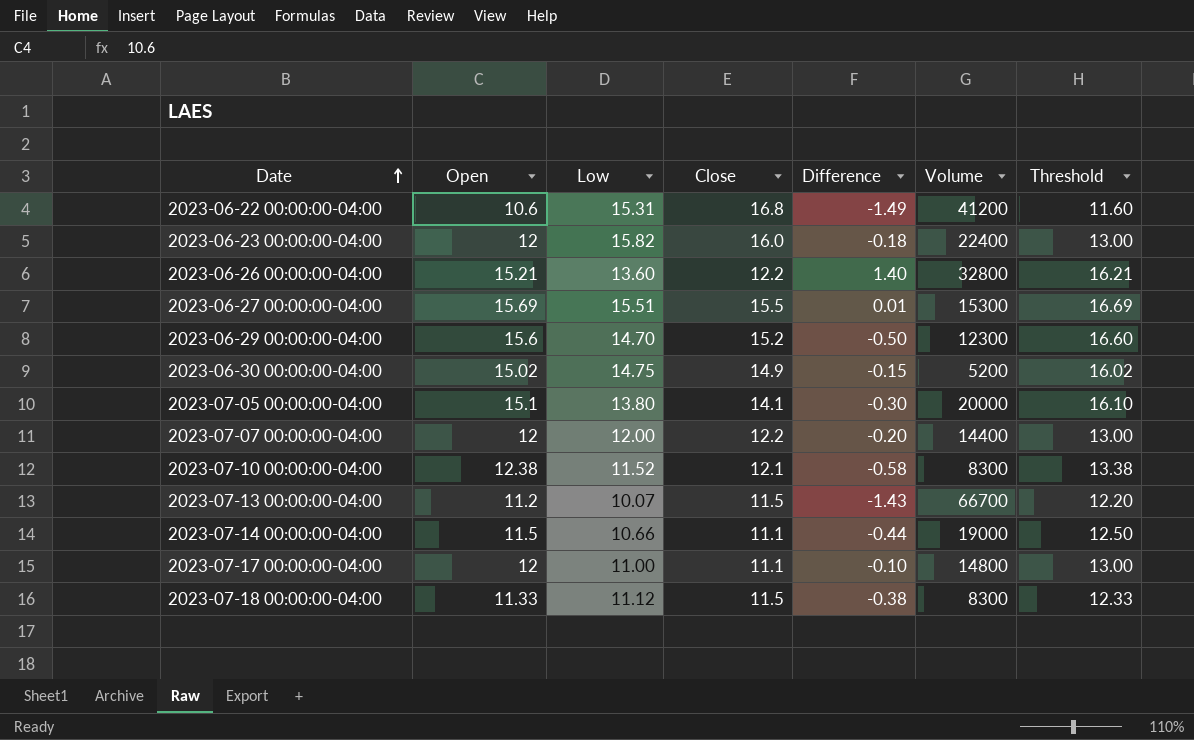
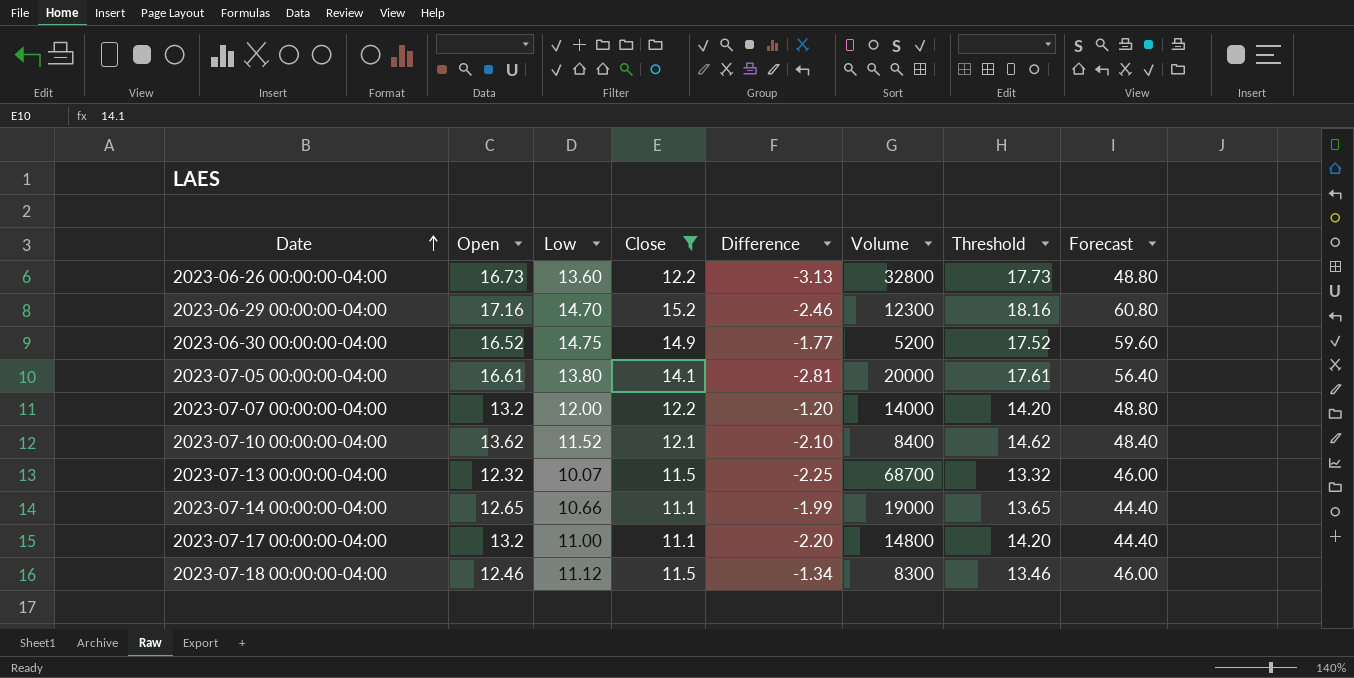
filter: none -> Close <= 15.2
column Difference | formula: [Low] - [Close] -> [Low] - [Open]
column Forecast | formula: none -> [Close] * 4
2023-06-26 00:00:00-04:00 | Open: 15.21 -> 16.73
2023-06-26 00:00:00-04:00 | Threshold: 16.21 -> 17.73
2023-06-29 00:00:00-04:00 | Open: 15.6 -> 17.16
2023-06-29 00:00:00-04:00 | Threshold: 16.60 -> 18.16
2023-06-30 00:00:00-04:00 | Open: 15.02 -> 16.52
2023-06-30 00:00:00-04:00 | Threshold: 16.02 -> 17.52
2023-07-05 00:00:00-04:00 | Open: 15.1 -> 16.61
2023-07-05 00:00:00-04:00 | Threshold: 16.10 -> 17.61
2023-07-07 00:00:00-04:00 | Open: 12 -> 13.2
2023-07-07 00:00:00-04:00 | Volume: 14400 -> 14000
2023-07-07 00:00:00-04:00 | Threshold: 13.00 -> 14.20
2023-07-10 00:00:00-04:00 | Open: 12.38 -> 13.62
2023-07-10 00:00:00-04:00 | Volume: 8300 -> 8400
2023-07-10 00:00:00-04:00 | Threshold: 13.38 -> 14.62
2023-07-13 00:00:00-04:00 | Open: 11.2 -> 12.32
2023-07-13 00:00:00-04:00 | Volume: 66700 -> 68700
2023-07-13 00:00:00-04:00 | Threshold: 12.20 -> 13.32
2023-07-14 00:00:00-04:00 | Open: 11.5 -> 12.65
2023-07-14 00:00:00-04:00 | Threshold: 12.50 -> 13.65
2023-07-17 00:00:00-04:00 | Open: 12 -> 13.2
2023-07-17 00:00:00-04:00 | Threshold: 13.00 -> 14.20
2023-07-18 00:00:00-04:00 | Open: 11.33 -> 12.46
2023-07-18 00:00:00-04:00 | Threshold: 12.33 -> 13.46

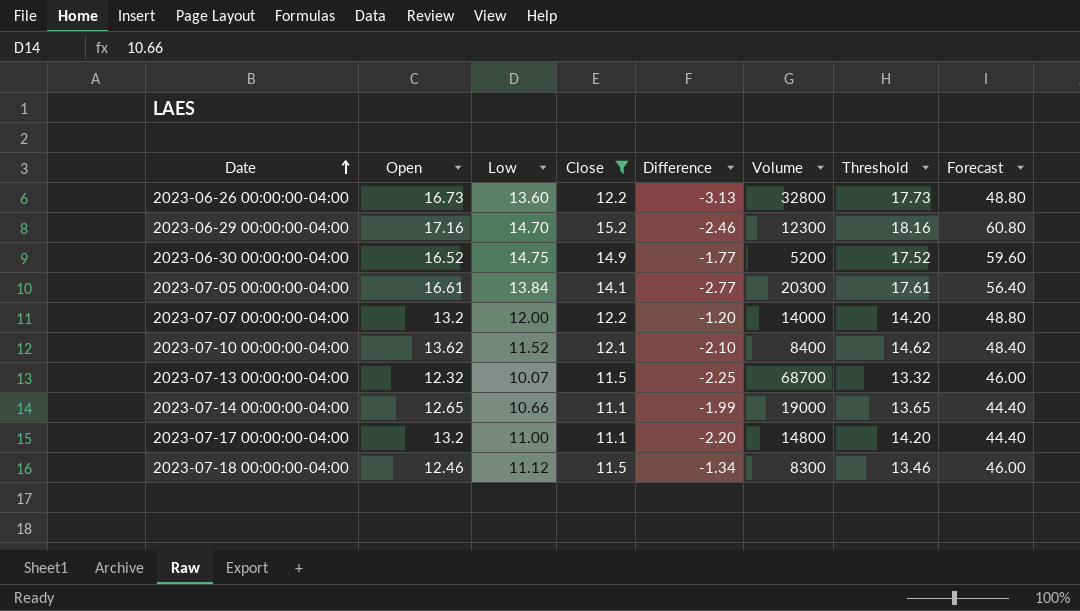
2023-07-05 00:00:00-04:00 | Low: 13.80 -> 13.84
2023-07-05 00:00:00-04:00 | Difference: -2.81 -> -2.77
2023-07-05 00:00:00-04:00 | Volume: 20000 -> 20300

